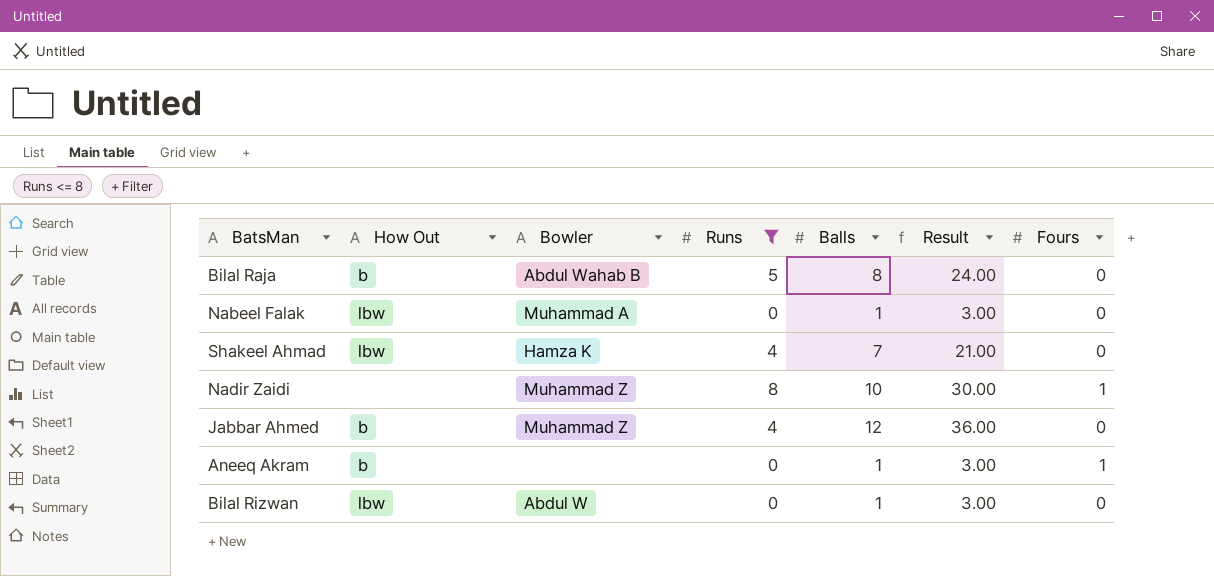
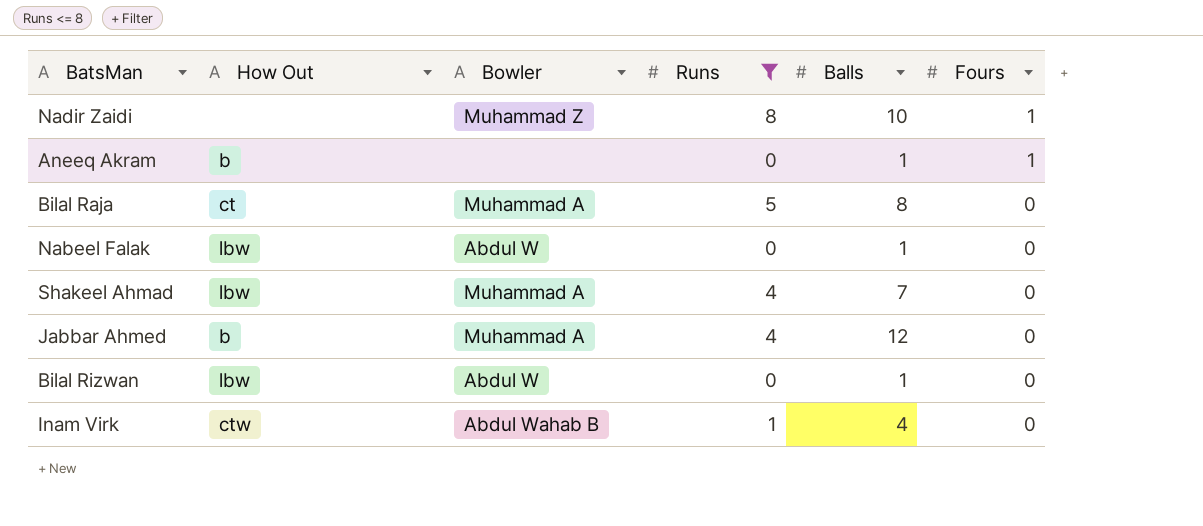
row order: none -> Fours descending
column Result | formula: [Balls] * 3 -> none
Bilal Raja | How Out: b -> ct
Bilal Raja | Bowler: Abdul Wahab B -> Muhammad A
Nabeel Falak | Bowler: Muhammad A -> Abdul W
Shakeel Ahmad | Bowler: Hamza K -> Muhammad A
Jabbar Ahmed | Bowler: Muhammad Z -> Muhammad A
row Inam Virk: none -> ctw | Abdul Wahab B | 1 | 4 | 0

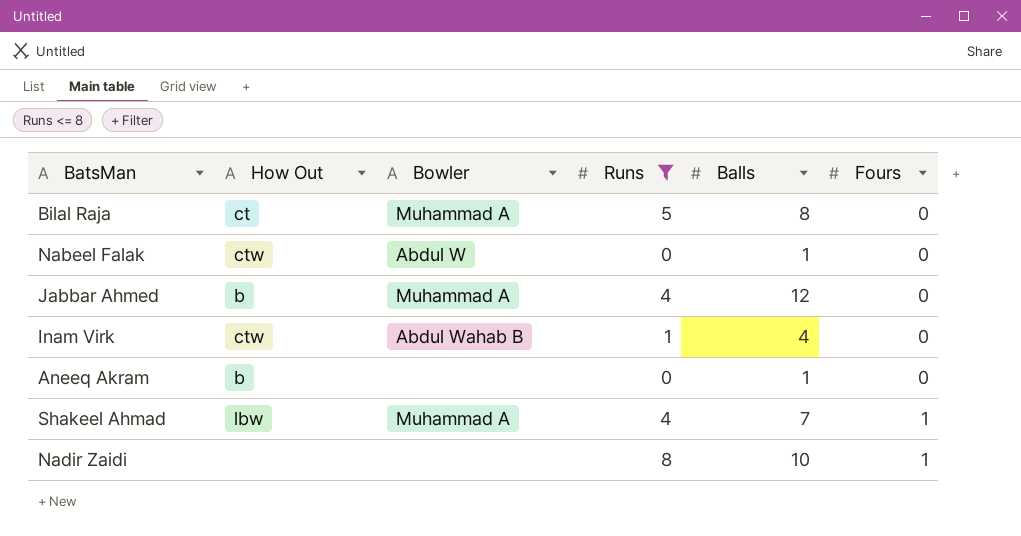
row order: Fours descending -> Fours ascending
row Bilal Rizwan: lbw | Abdul W | 0 | 1 | 0 -> none
Nabeel Falak | How Out: lbw -> ctw
Aneeq Akram | Fours: 1 -> 0
Shakeel Ahmad | Fours: 0 -> 1
Nadir Zaidi | Bowler: Muhammad Z -> none

